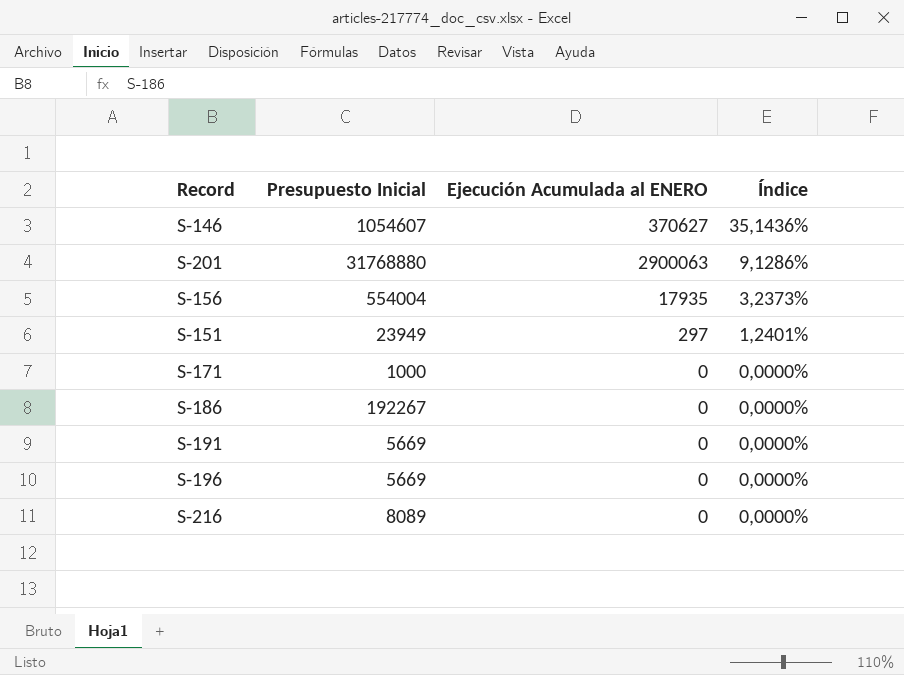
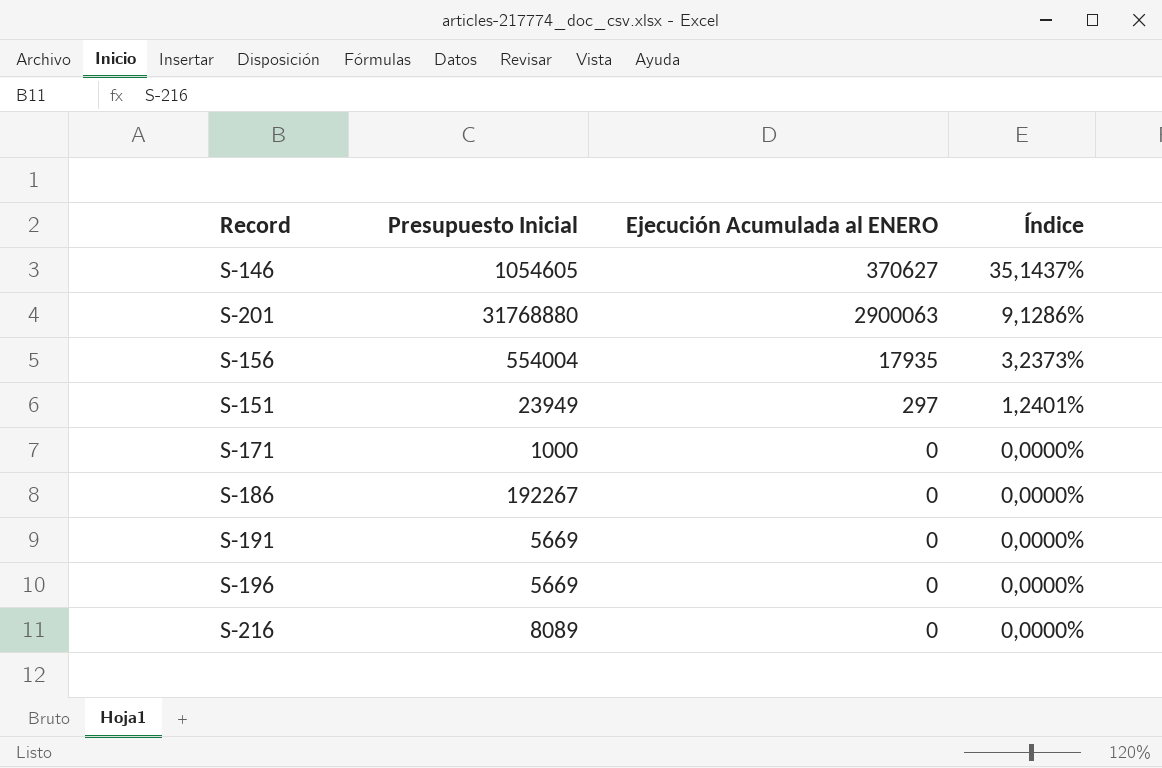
S-146 | Presupuesto Inicial: 1054607 -> 1054605
S-146 | Índice: 35,1436% -> 35,1437%

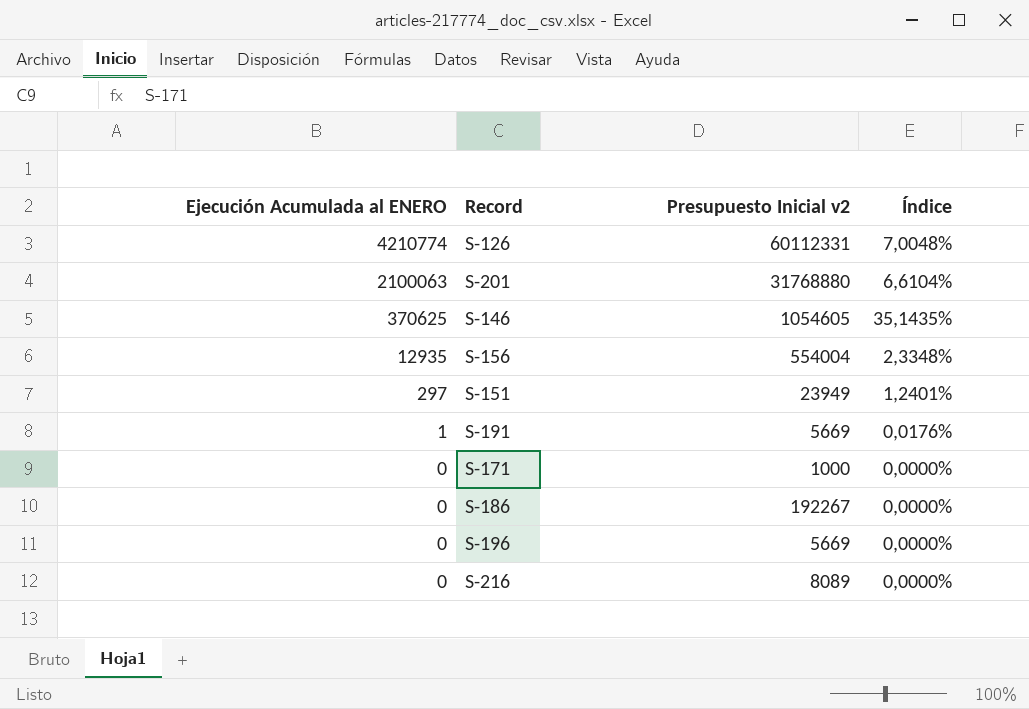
row order: Índice descending -> Ejecución Acumulada al ENERO descending
column Ejecución Acumulada al ENERO | position: 3 -> 1
column name: Presupuesto Inicial -> Presupuesto Inicial v2
row S-126: none -> 4210774 | 60112331 | 7,0048%
S-201 | Ejecución Acumulada al ENERO: 2900063 -> 2100063
S-201 | Índice: 9,1286% -> 6,6104%
S-146 | Ejecución Acumulada al ENERO: 370627 -> 370625
S-146 | Índice: 35,1437% -> 35,1435%
S-156 | Ejecución Acumulada al ENERO: 17935 -> 12935
S-156 | Índice: 3,2373% -> 2,3348%
S-191 | Ejecución Acumulada al ENERO: 0 -> 1
S-191 | Índice: 0,0000% -> 0,0176%

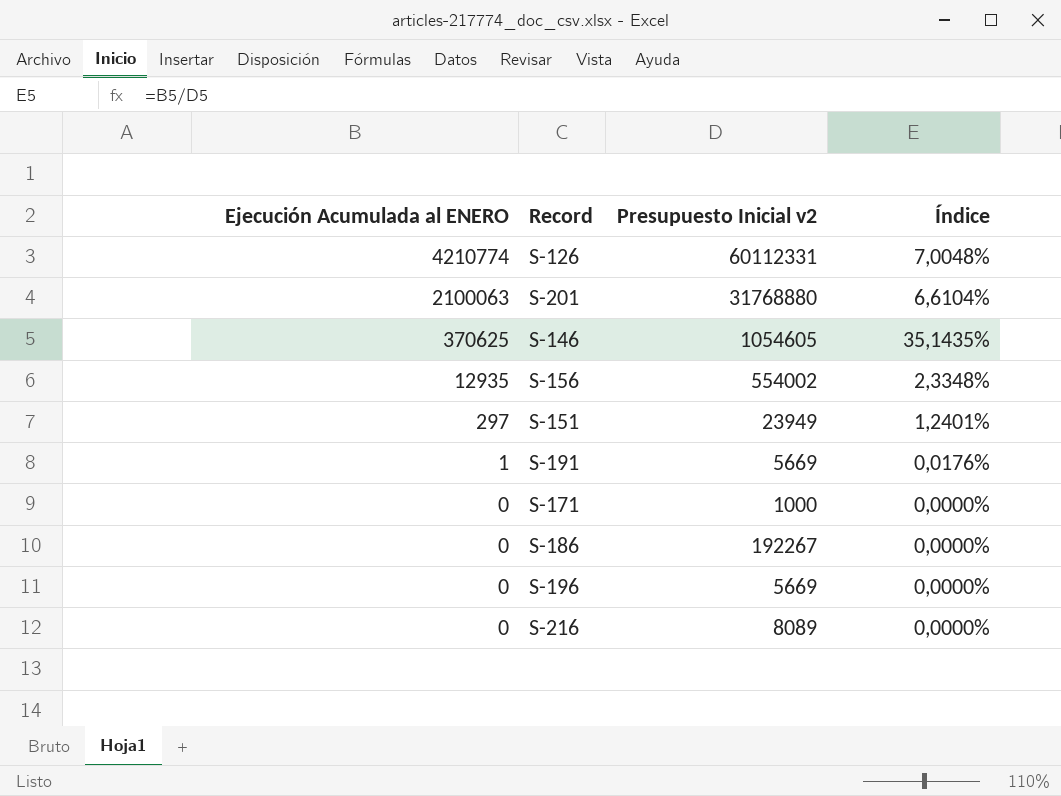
S-156 | Presupuesto Inicial v2: 554004 -> 554002

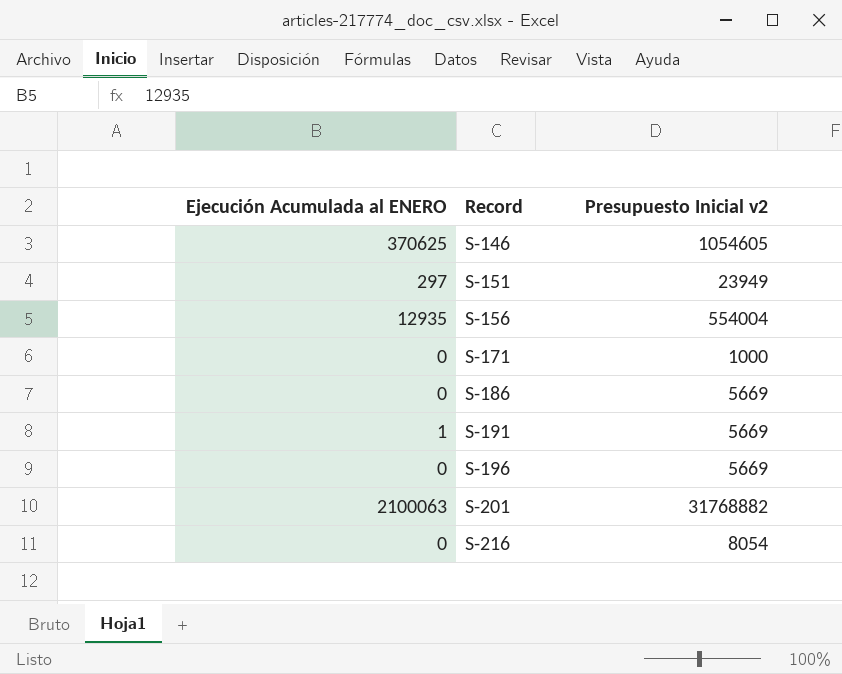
row order: Ejecución Acumulada al ENERO descending -> Record ascending
column Índice | formula: [Ejecución Acumulada al ENERO] / [Presupuesto Inicial v2] -> none
row S-126: 4210774 | 60112331 | 7,0048% -> none
S-156 | Presupuesto Inicial v2: 554002 -> 554004
S-186 | Presupuesto Inicial v2: 192267 -> 5669
S-201 | Presupuesto Inicial v2: 31768880 -> 31768882
S-216 | Presupuesto Inicial v2: 8089 -> 8054

